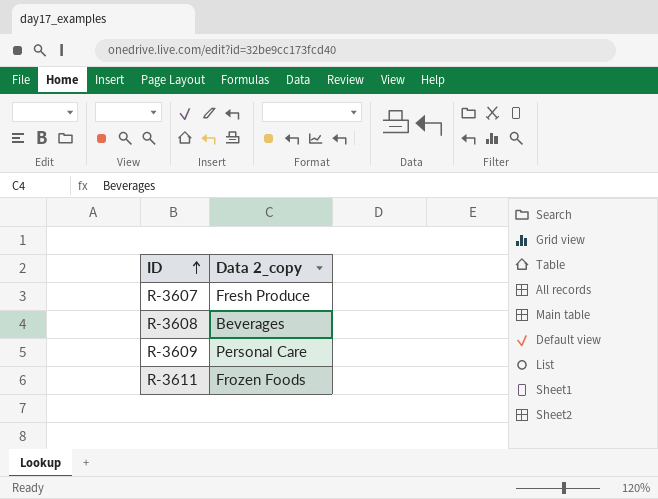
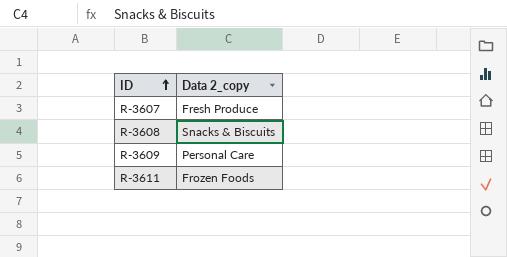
R-3608 | Data 2_copy: Beverages -> Snacks & Biscuits

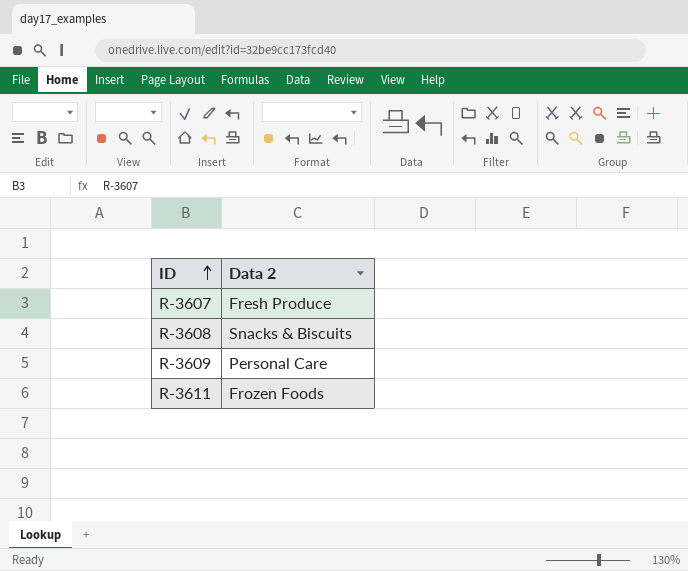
column name: Data 2_copy -> Data 2

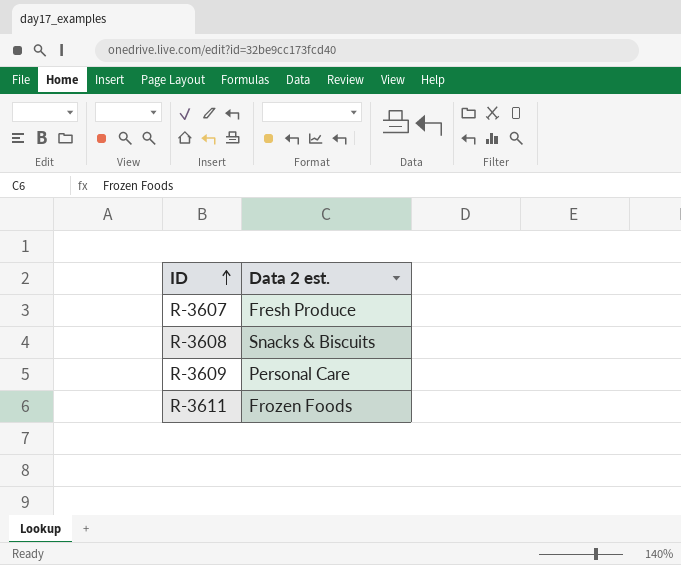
column name: Data 2 -> Data 2 est.

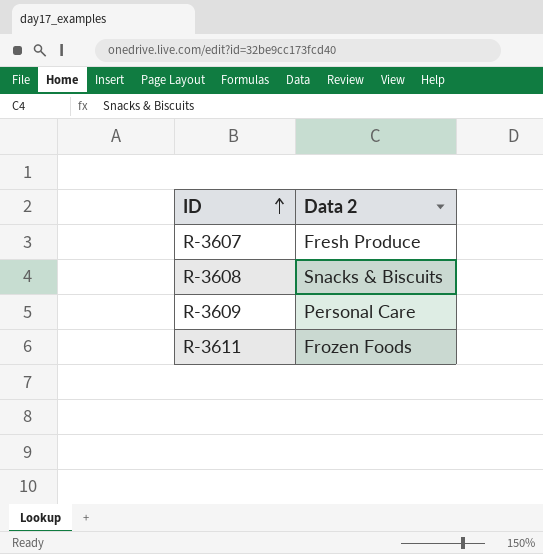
column name: Data 2 est. -> Data 2

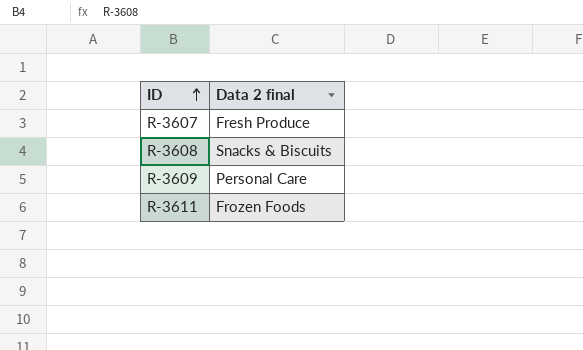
column name: Data 2 -> Data 2 final

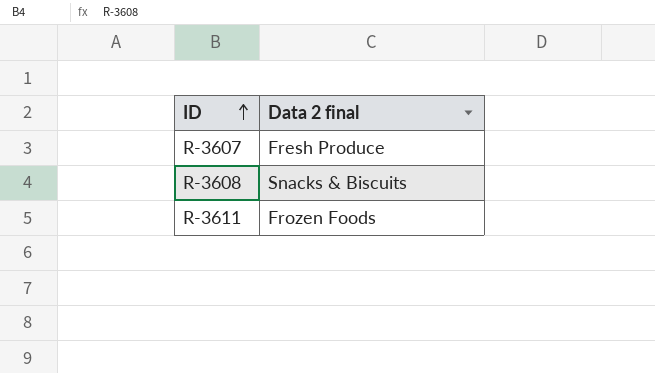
row R-3609: Personal Care -> none

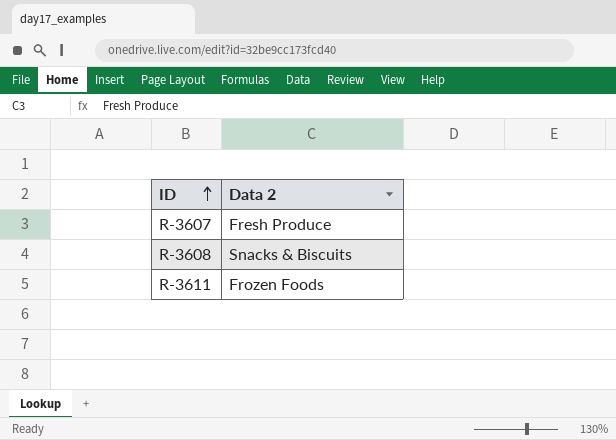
column name: Data 2 final -> Data 2

